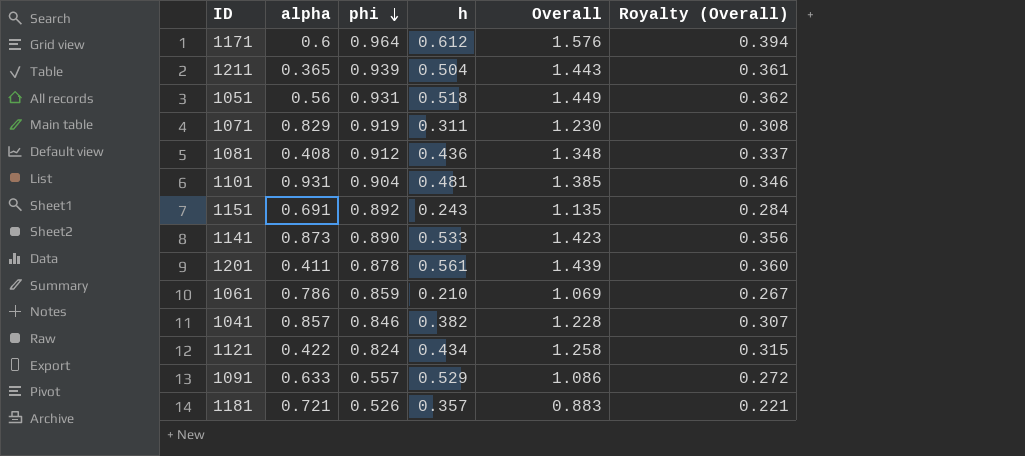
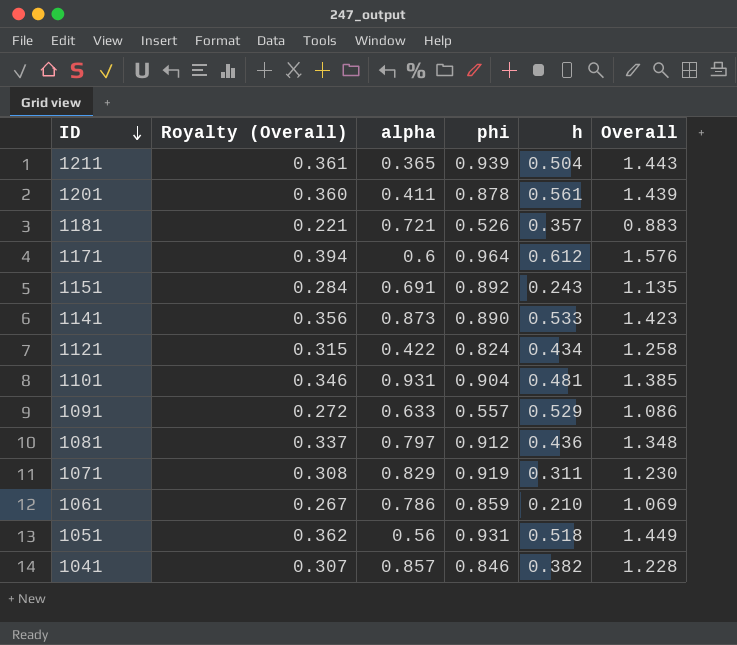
row order: phi descending -> ID descending
column Royalty (Overall) | position: 6 -> 2
1081 | alpha: 0.408 -> 0.797

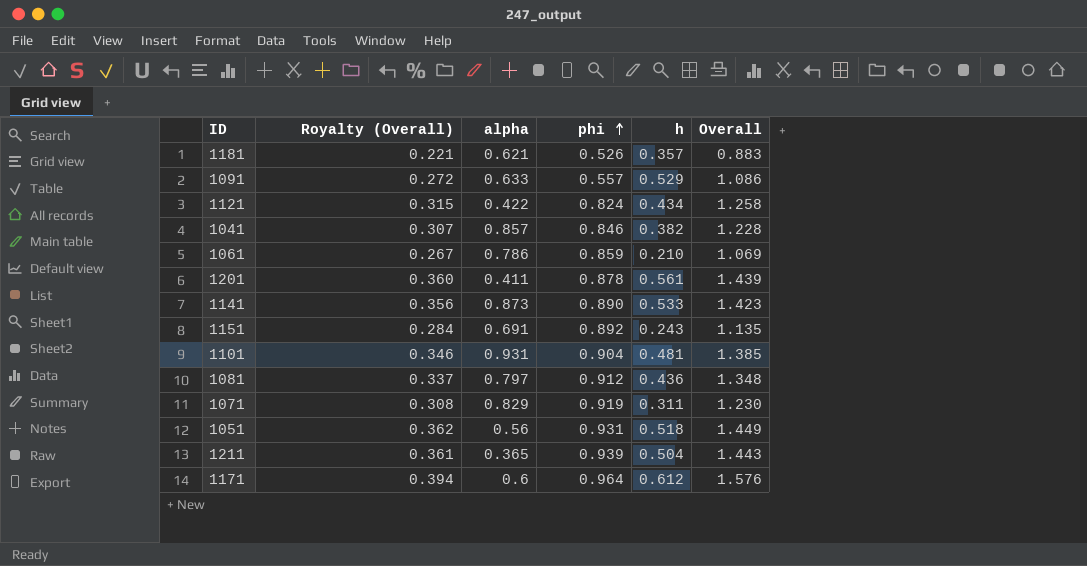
row order: ID descending -> phi ascending
1181 | alpha: 0.721 -> 0.621

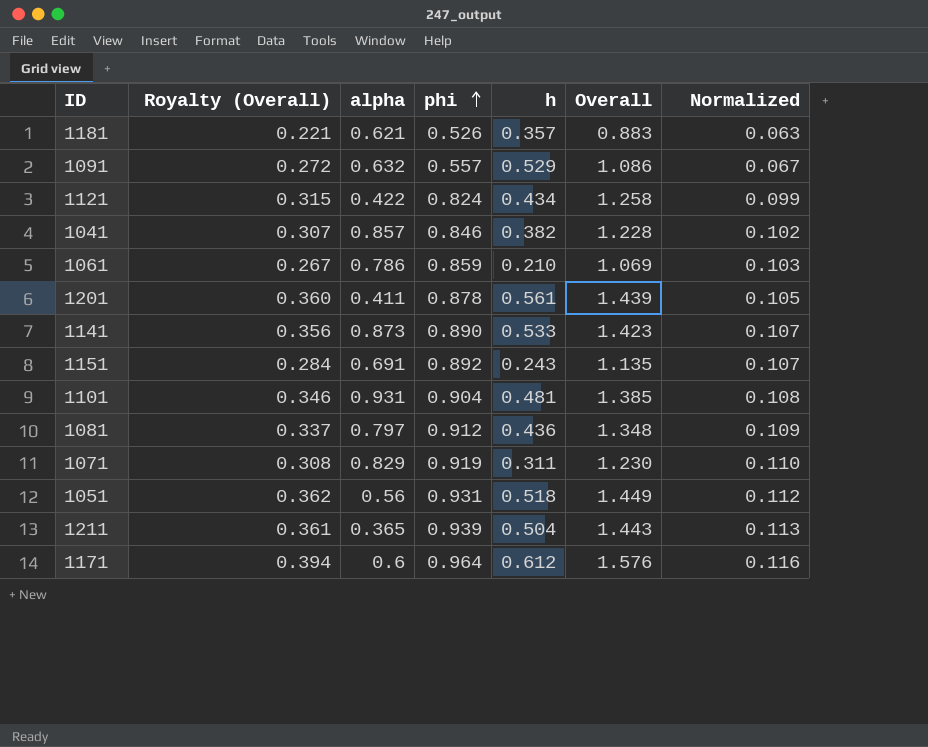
column Normalized | formula: none -> [phi] * 0.12
1091 | alpha: 0.633 -> 0.632

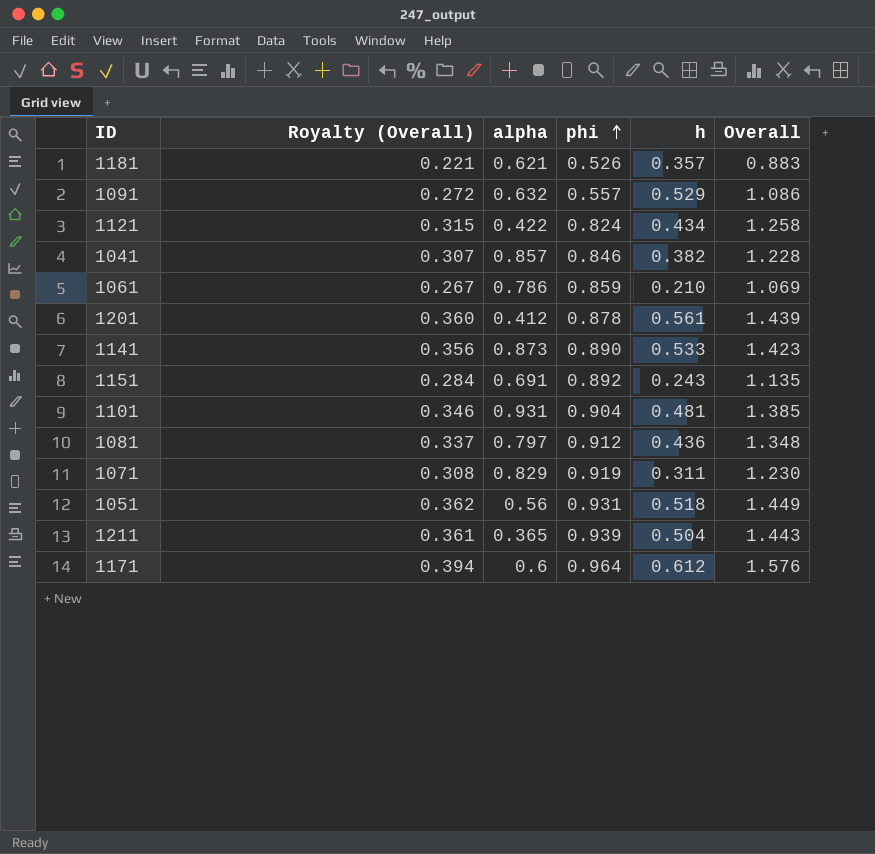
column Normalized | formula: [phi] * 0.12 -> none
1201 | alpha: 0.411 -> 0.412

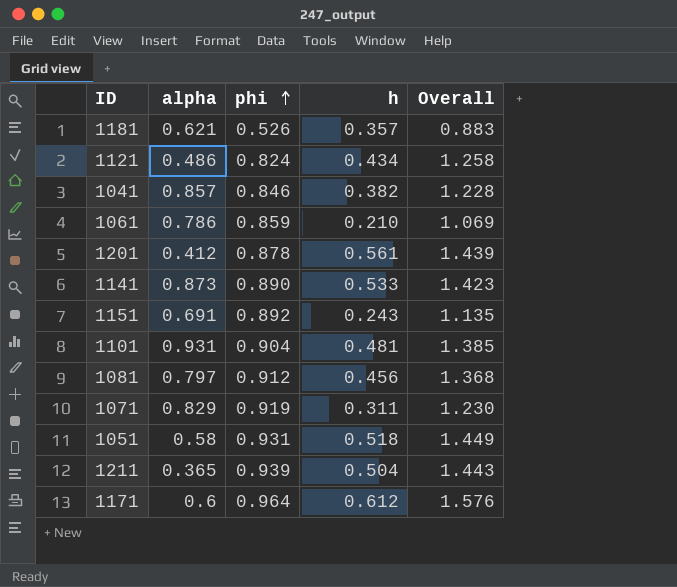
column Royalty (Overall) | formula: [Overall] * 0.25 -> none
row 1091: 0.272 | 0.632 | 0.557 | 0.529 | 1.086 -> none
1121 | alpha: 0.422 -> 0.486
1081 | h: 0.436 -> 0.456
1081 | Overall: 1.348 -> 1.368
1051 | alpha: 0.56 -> 0.58

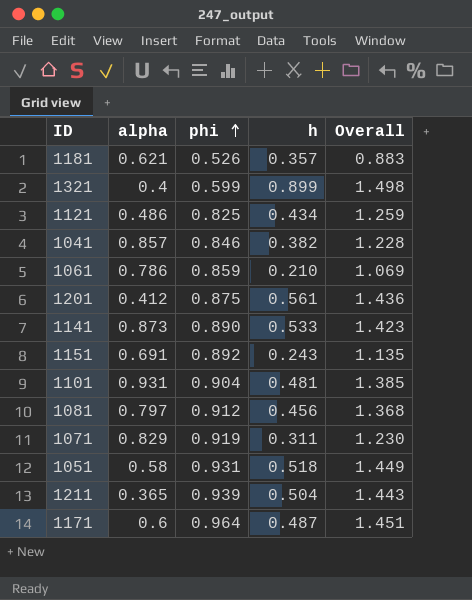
row 1321: none -> 0.4 | 0.599 | 0.899 | 1.498
1121 | phi: 0.824 -> 0.825
1121 | Overall: 1.258 -> 1.259
1201 | phi: 0.878 -> 0.875
1201 | Overall: 1.439 -> 1.436
1171 | h: 0.612 -> 0.487
1171 | Overall: 1.576 -> 1.451

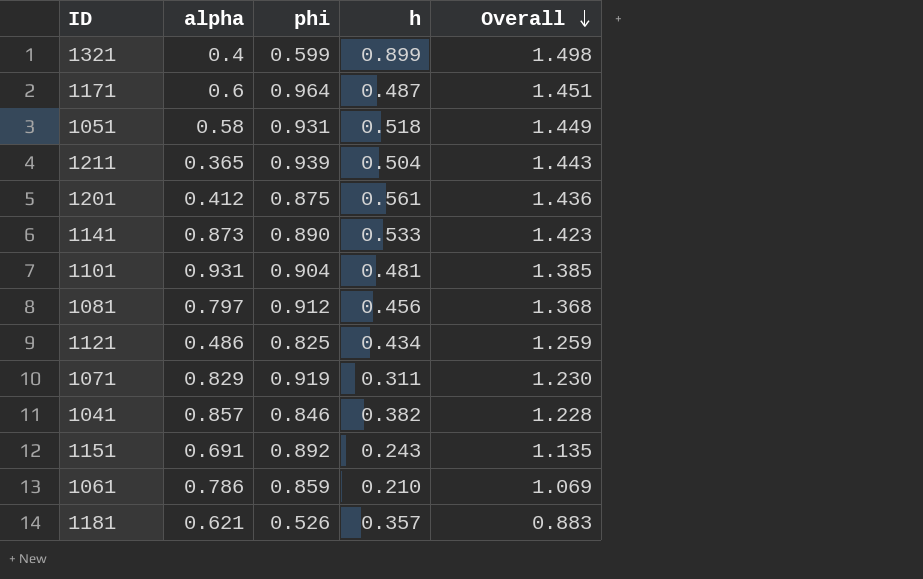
row order: phi ascending -> Overall descending

